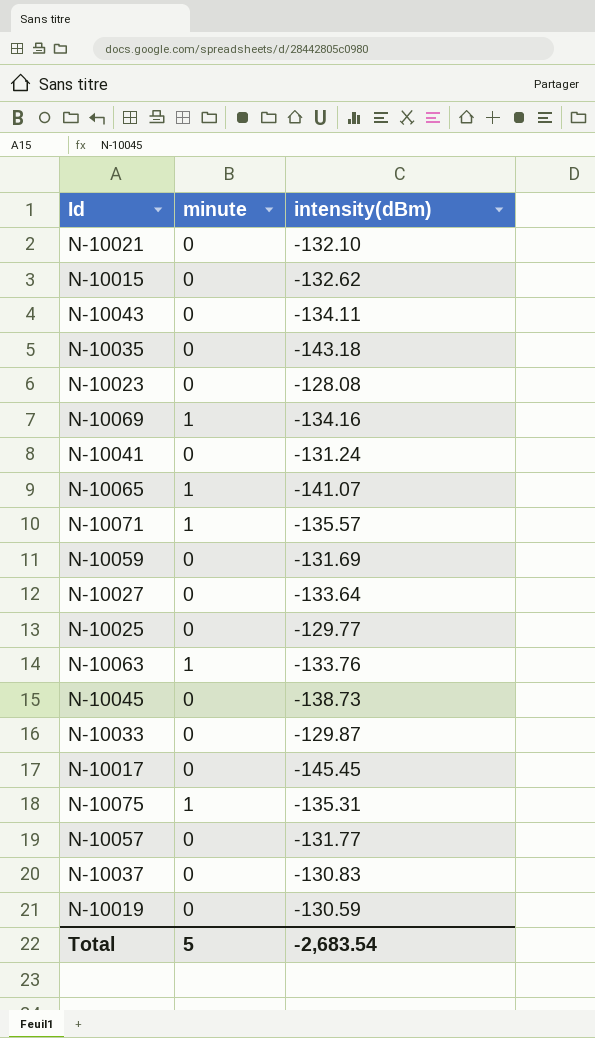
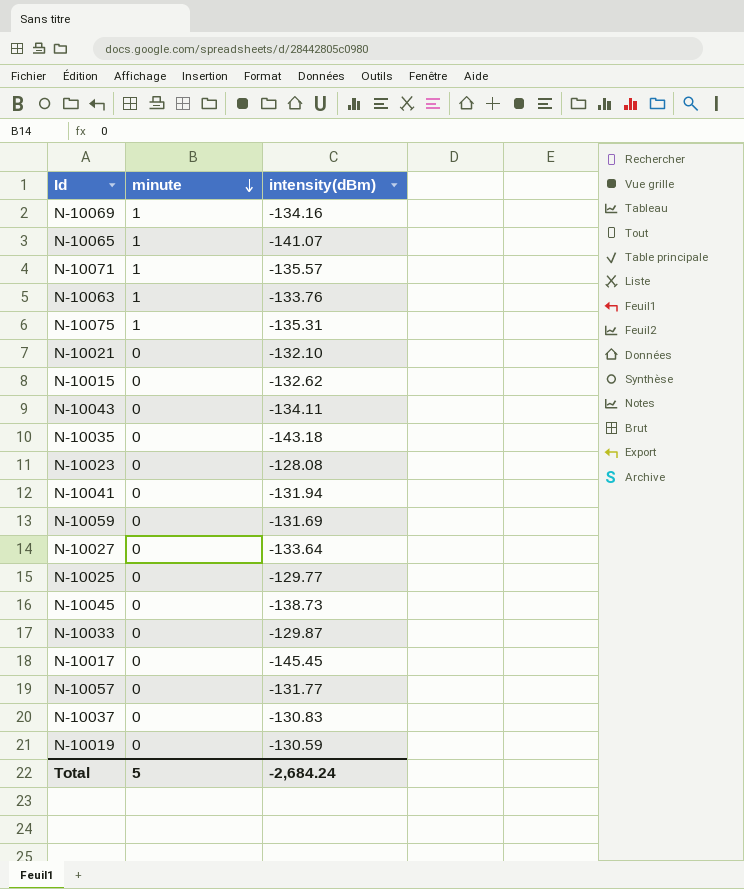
row order: none -> minute descending
N-10041 | intensity(dBm): -131.24 -> -131.94
Total | intensity(dBm): -2,683.54 -> -2,684.24

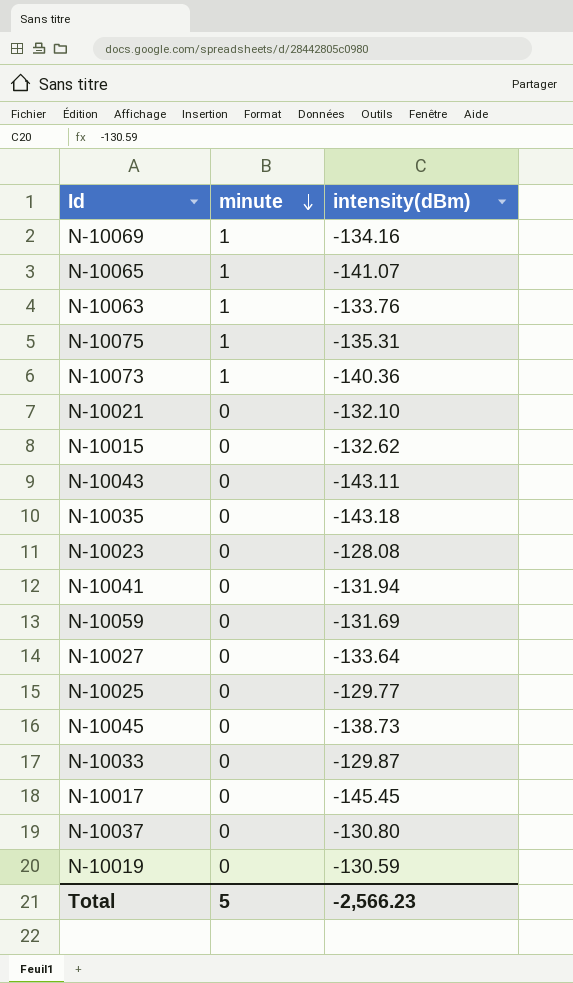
row N-10071: 1 | -135.57 -> none
row N-10057: 0 | -131.77 -> none
row N-10073: none -> 1 | -140.36
N-10043 | intensity(dBm): -134.11 -> -143.11
N-10037 | intensity(dBm): -130.83 -> -130.80
Total | intensity(dBm): -2,684.24 -> -2,566.23

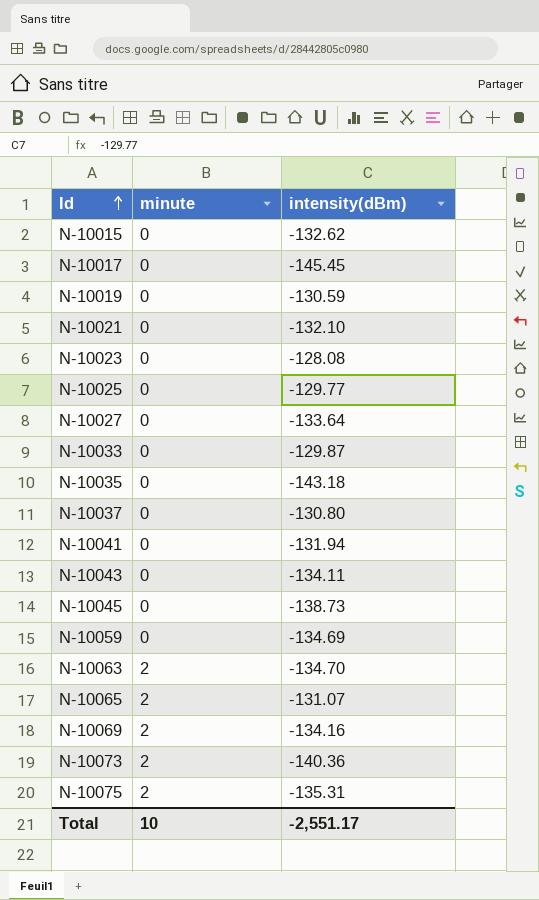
row order: minute descending -> Id ascending
N-10043 | intensity(dBm): -143.11 -> -134.11
N-10059 | intensity(dBm): -131.69 -> -134.69
N-10063 | minute: 1 -> 2
N-10063 | intensity(dBm): -133.76 -> -134.70
N-10065 | minute: 1 -> 2
N-10065 | intensity(dBm): -141.07 -> -131.07
N-10069 | minute: 1 -> 2
N-10073 | minute: 1 -> 2
N-10075 | minute: 1 -> 2
Total | minute: 5 -> 10
Total | intensity(dBm): -2,566.23 -> -2,551.17

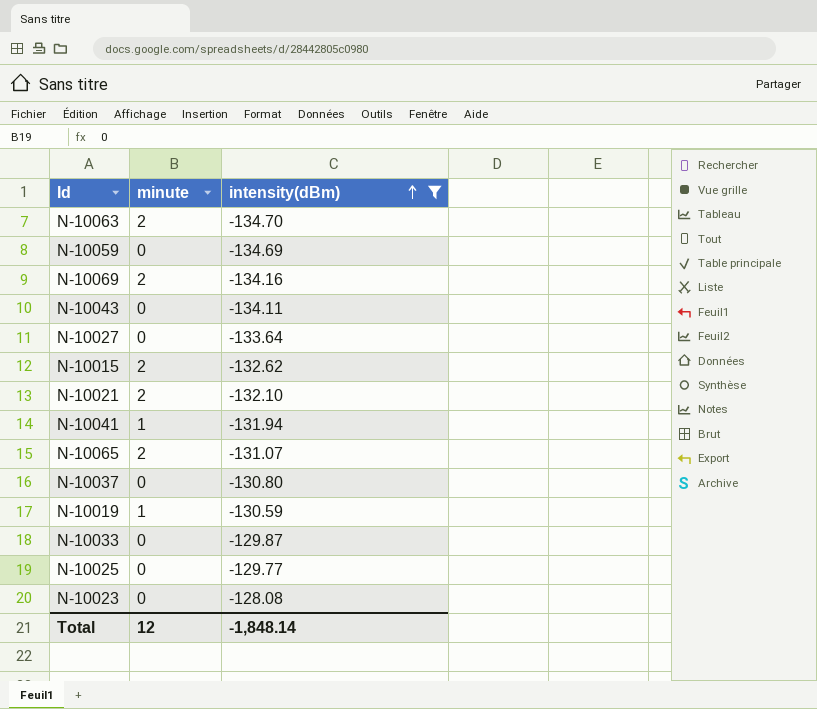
filter: none -> intensity(dBm) >= -134.70
row order: Id ascending -> intensity(dBm) ascending
N-10015 | minute: 0 -> 2
N-10021 | minute: 0 -> 2
N-10041 | minute: 0 -> 1
N-10019 | minute: 0 -> 1
Total | minute: 10 -> 12
Total | intensity(dBm): -2,551.17 -> -1,848.14

